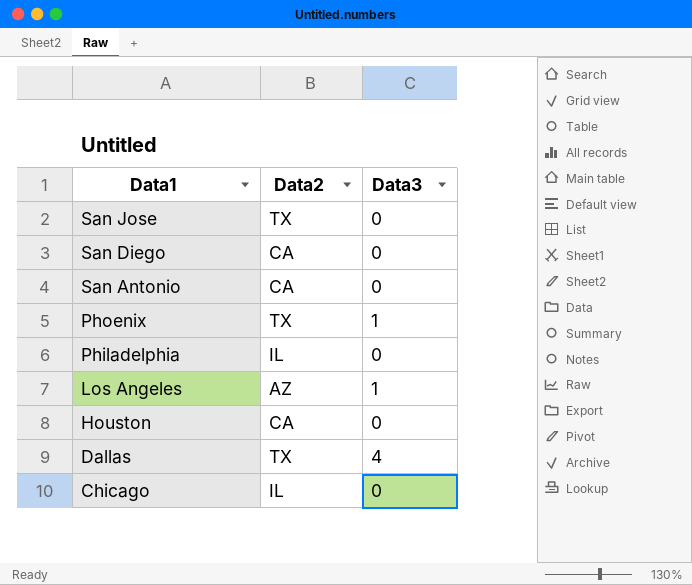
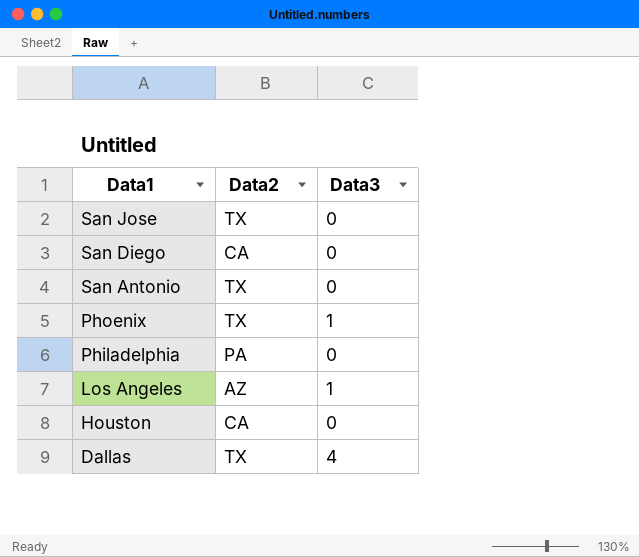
row Chicago: IL | 0 -> none
San Antonio | Data2: CA -> TX
Philadelphia | Data2: IL -> PA

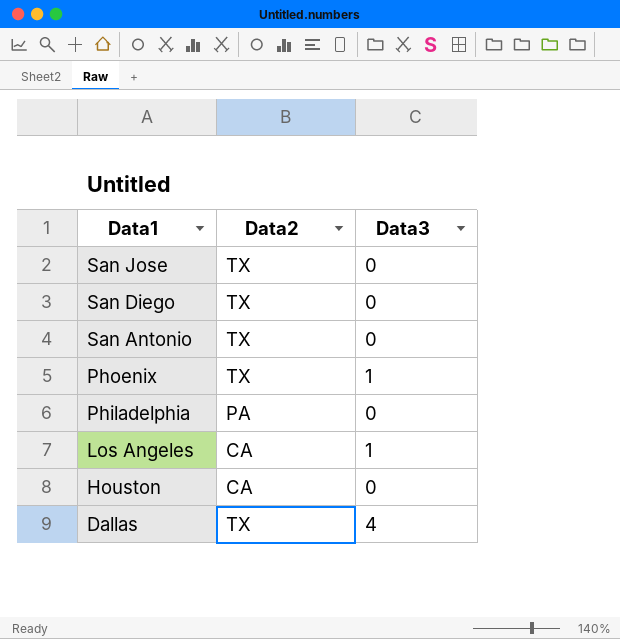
San Diego | Data2: CA -> TX
Los Angeles | Data2: AZ -> CA

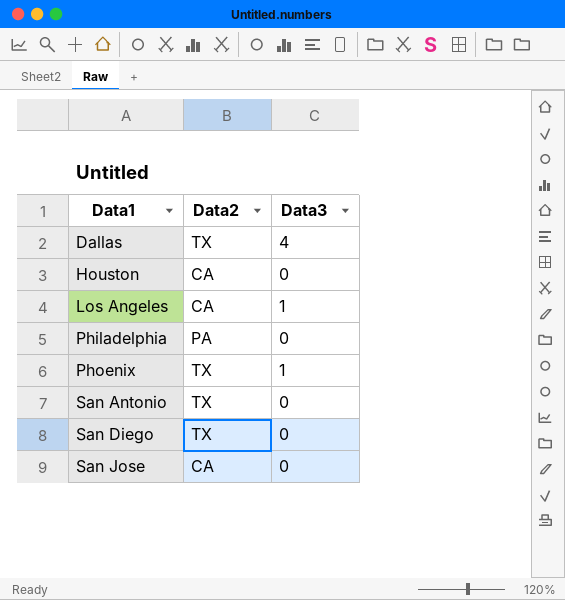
row order: Data1 descending -> Data1 ascending
San Jose | Data2: TX -> CA

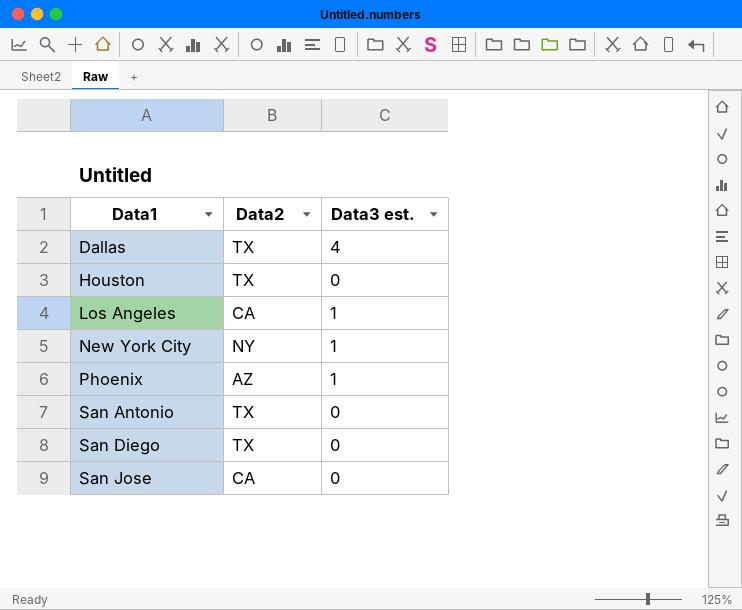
column name: Data3 -> Data3 est.
row Philadelphia: PA | 0 -> none
Houston | Data2: CA -> TX
row New York City: none -> NY | 1
Phoenix | Data2: TX -> AZ

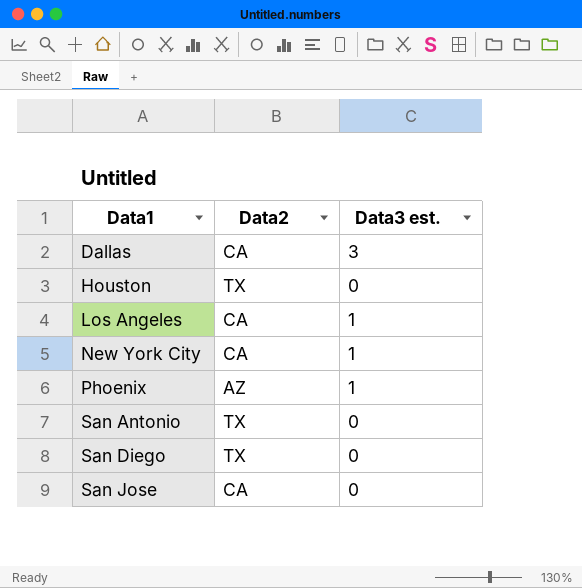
Dallas | Data2: TX -> CA
Dallas | Data3 est.: 4 -> 3
New York City | Data2: NY -> CA

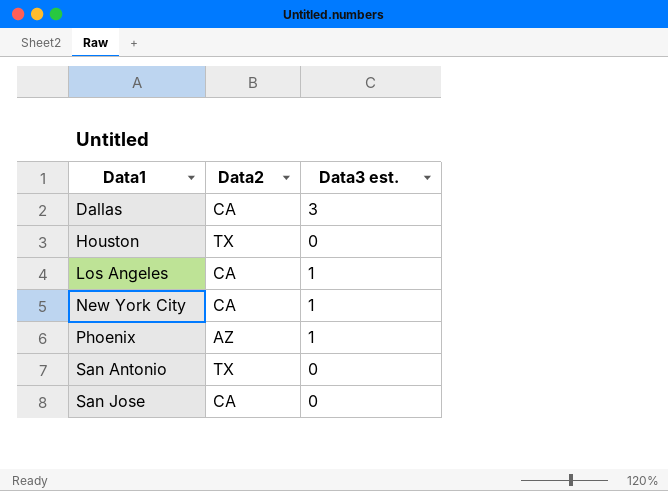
row San Diego: TX | 0 -> none

